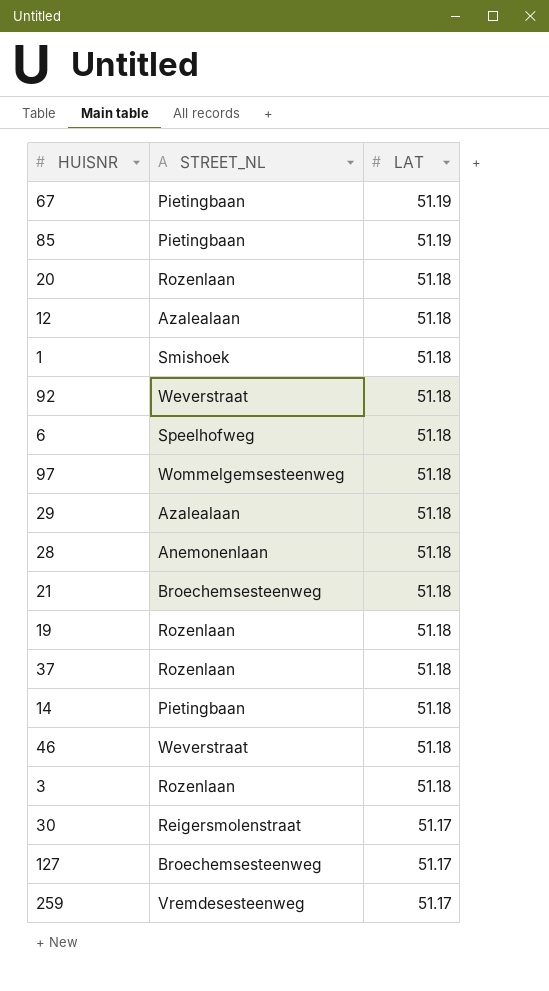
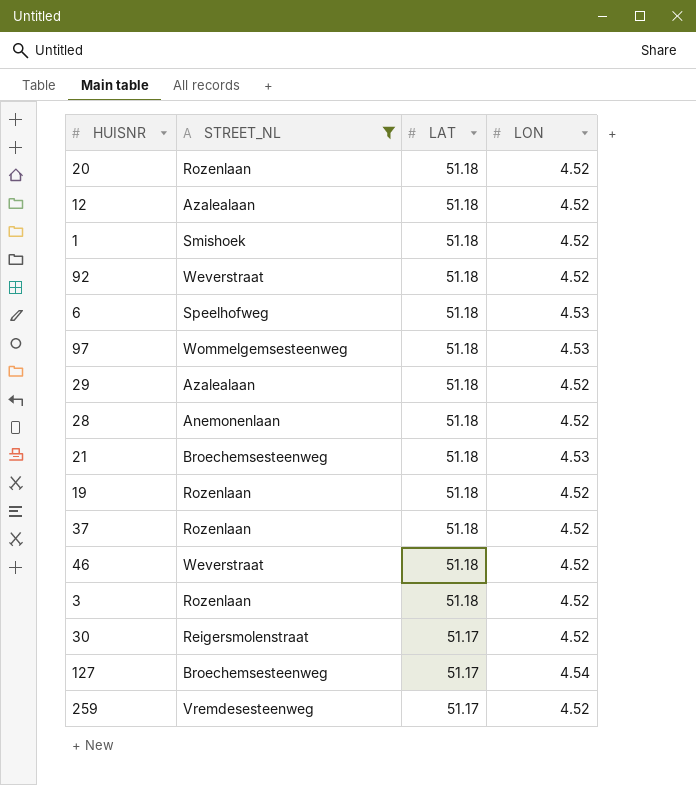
filter: none -> STREET_NL != Pietingbaan
column LON | position: none -> 4

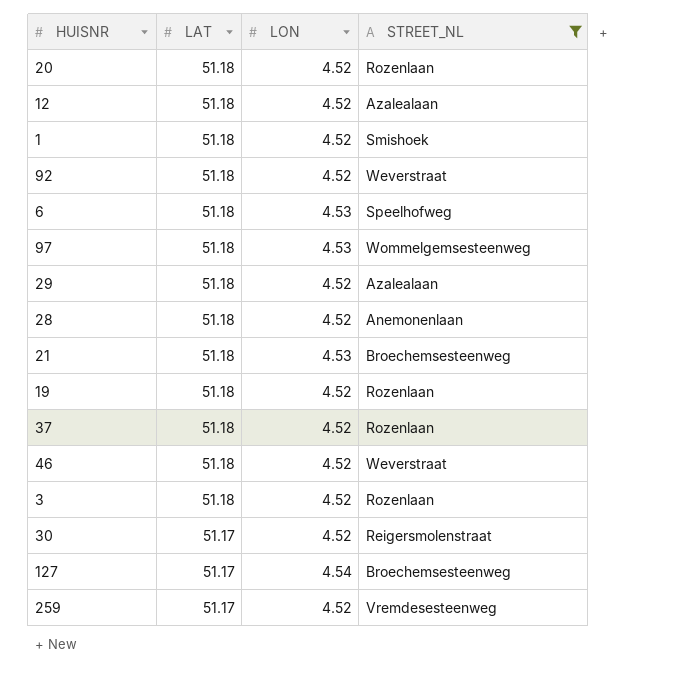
column STREET_NL | position: 2 -> 4

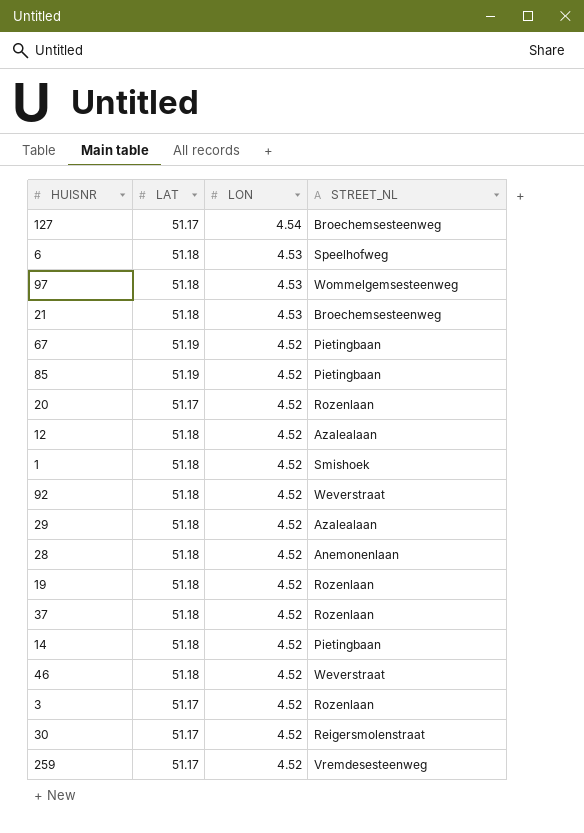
filter: STREET_NL != Pietingbaan -> none
row order: LAT descending -> LON descending
20 | LAT: 51.18 -> 51.17
3 | LAT: 51.18 -> 51.17

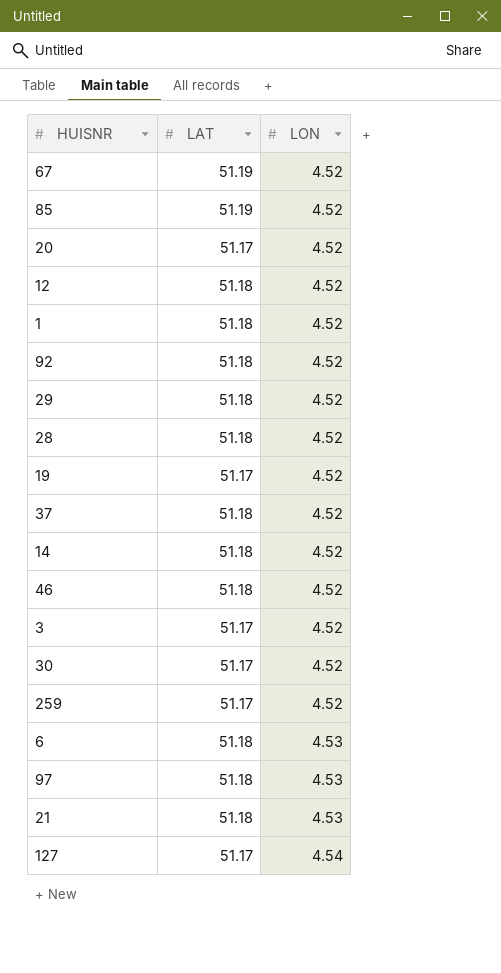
row order: LON descending -> LON ascending
column STREET_NL | position: 4 -> none
19 | LAT: 51.18 -> 51.17

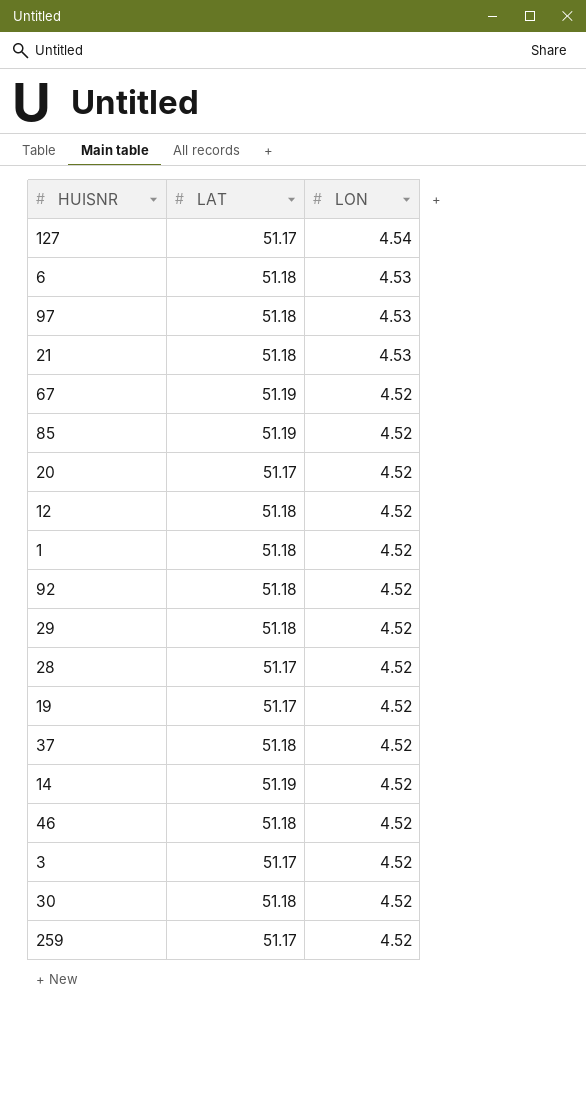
row order: LON ascending -> LON descending
28 | LAT: 51.18 -> 51.17
14 | LAT: 51.18 -> 51.19
30 | LAT: 51.17 -> 51.18

